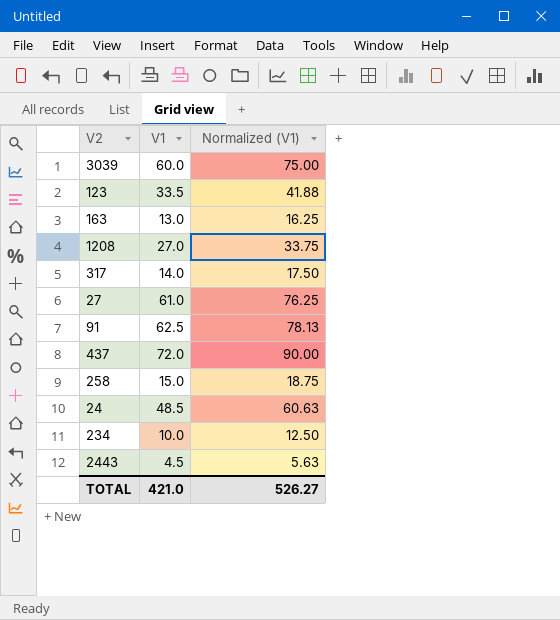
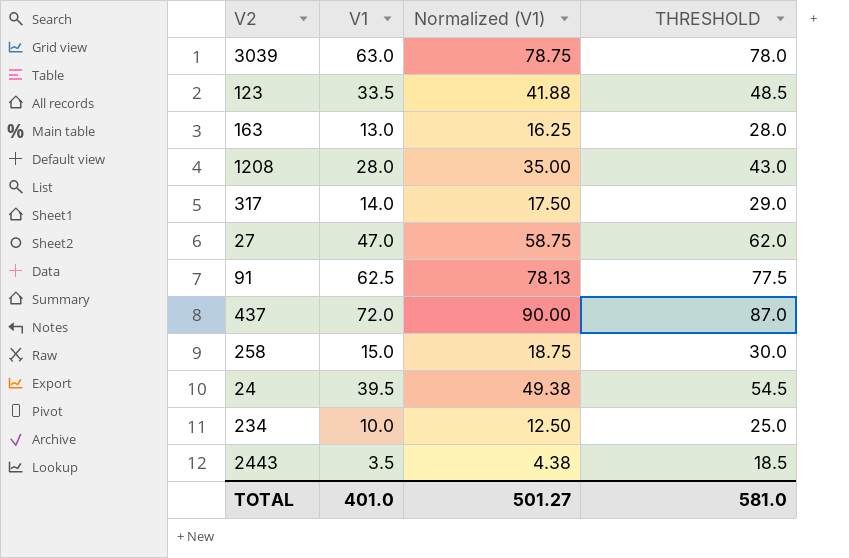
column THRESHOLD | formula: none -> [V1] + 15
3039 | V1: 60.0 -> 63.0
3039 | Normalized (V1): 75.00 -> 78.75
1208 | V1: 27.0 -> 28.0
1208 | Normalized (V1): 33.75 -> 35.00
27 | V1: 61.0 -> 47.0
27 | Normalized (V1): 76.25 -> 58.75
24 | V1: 48.5 -> 39.5
24 | Normalized (V1): 60.63 -> 49.38
2443 | V1: 4.5 -> 3.5
2443 | Normalized (V1): 5.63 -> 4.38
TOTAL | V1: 421.0 -> 401.0
TOTAL | Normalized (V1): 526.27 -> 501.27

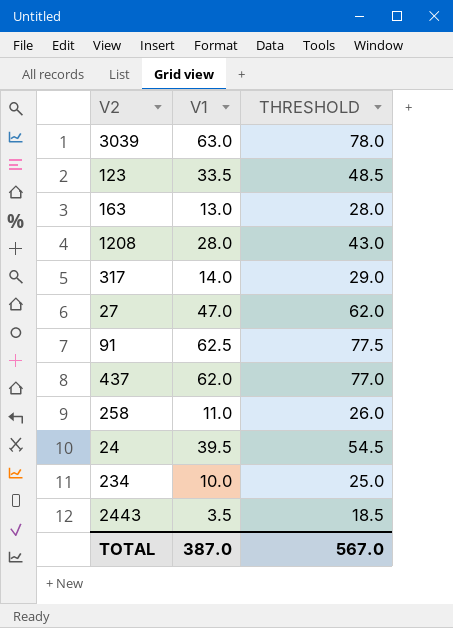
column Normalized (V1) | formula: [V1] * 1.25 -> none
437 | V1: 72.0 -> 62.0
437 | THRESHOLD: 87.0 -> 77.0
258 | V1: 15.0 -> 11.0
258 | THRESHOLD: 30.0 -> 26.0
TOTAL | V1: 401.0 -> 387.0
TOTAL | THRESHOLD: 581.0 -> 567.0

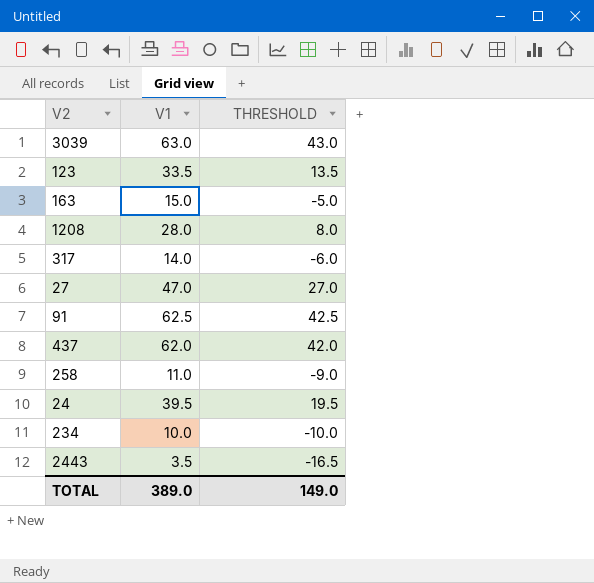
column THRESHOLD | formula: [V1] + 15 -> [V1] - 20
163 | V1: 13.0 -> 15.0
TOTAL | V1: 387.0 -> 389.0
TOTAL | THRESHOLD: 567.0 -> 149.0

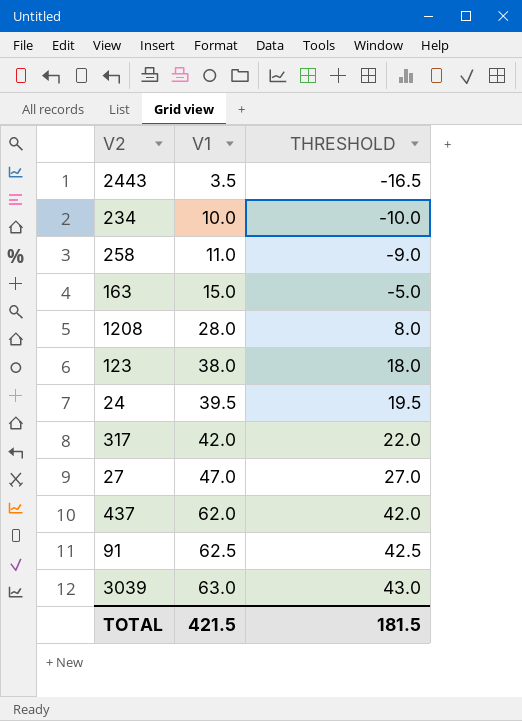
row order: none -> V1 ascending
123 | V1: 33.5 -> 38.0
123 | THRESHOLD: 13.5 -> 18.0
317 | V1: 14.0 -> 42.0
317 | THRESHOLD: -6.0 -> 22.0
TOTAL | V1: 389.0 -> 421.5
TOTAL | THRESHOLD: 149.0 -> 181.5

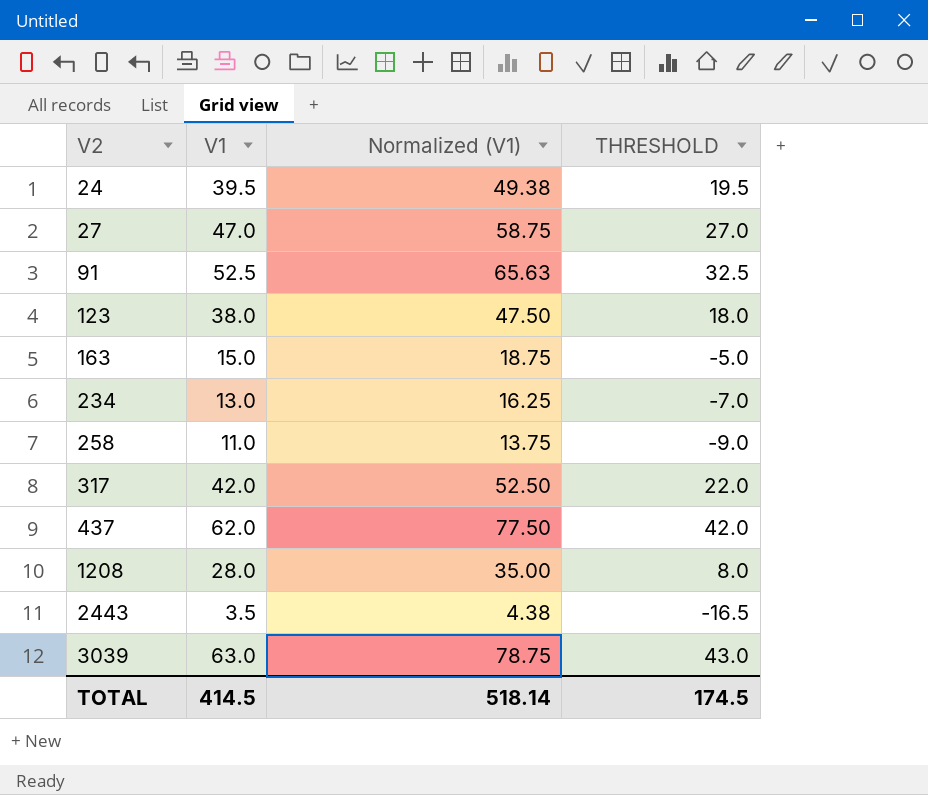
row order: V1 ascending -> V2 ascending
column Normalized (V1) | formula: none -> [V1] * 1.25
91 | V1: 62.5 -> 52.5
91 | THRESHOLD: 42.5 -> 32.5
234 | V1: 10.0 -> 13.0
234 | THRESHOLD: -10.0 -> -7.0
TOTAL | V1: 421.5 -> 414.5
TOTAL | THRESHOLD: 181.5 -> 174.5

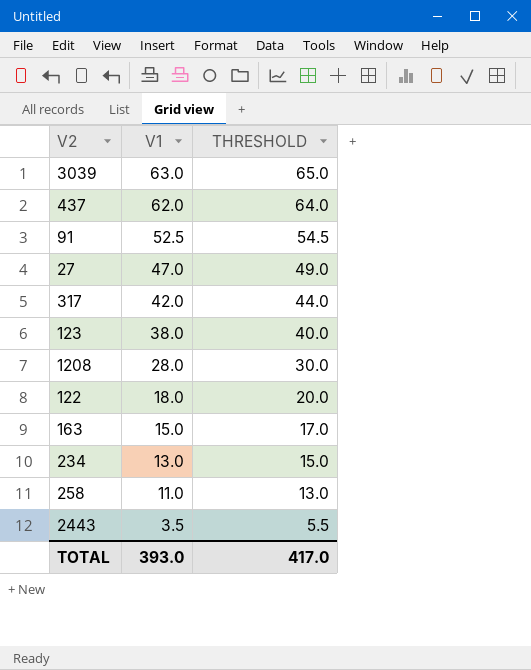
row order: V2 ascending -> V1 descending
column Normalized (V1) | formula: [V1] * 1.25 -> none
column THRESHOLD | formula: [V1] - 20 -> [V1] + 2
row 24: 39.5 | 49.38 | 19.5 -> none
row 122: none -> 18.0 | 20.0
TOTAL | V1: 414.5 -> 393.0
TOTAL | THRESHOLD: 174.5 -> 417.0

